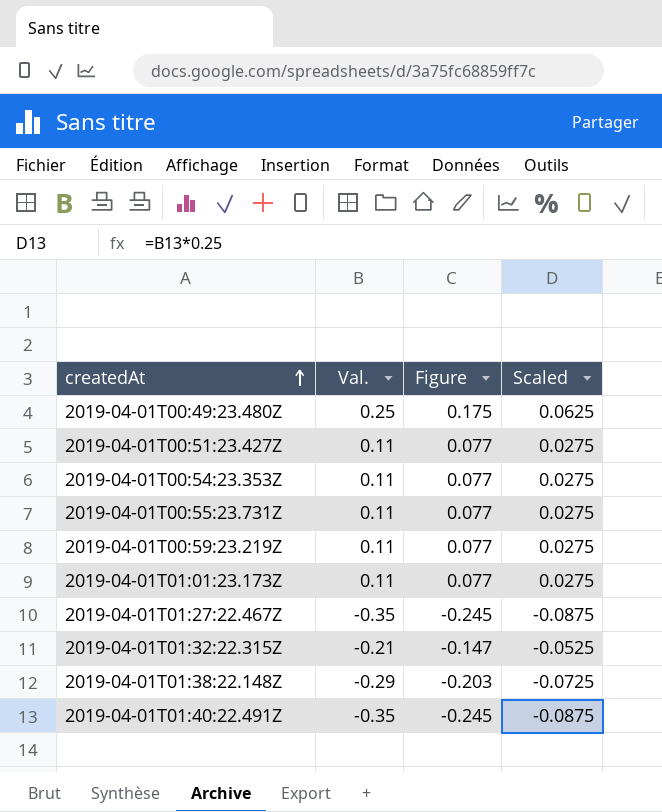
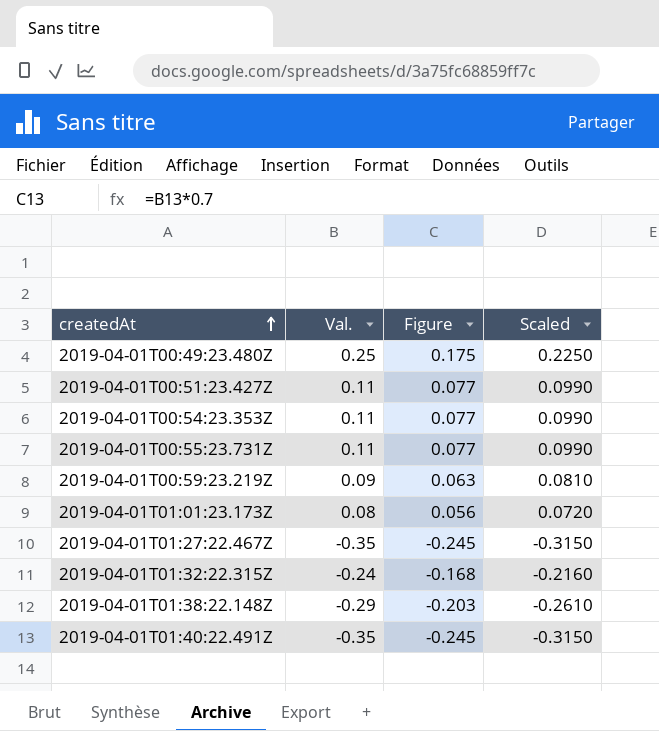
column Scaled | formula: [Val.] * 0.25 -> [Val.] * 0.9
2019-04-01T00:59:23.219Z | Val.: 0.11 -> 0.09
2019-04-01T00:59:23.219Z | Figure: 0.077 -> 0.063
2019-04-01T01:01:23.173Z | Val.: 0.11 -> 0.08
2019-04-01T01:01:23.173Z | Figure: 0.077 -> 0.056
2019-04-01T01:32:22.315Z | Val.: -0.21 -> -0.24
2019-04-01T01:32:22.315Z | Figure: -0.147 -> -0.168

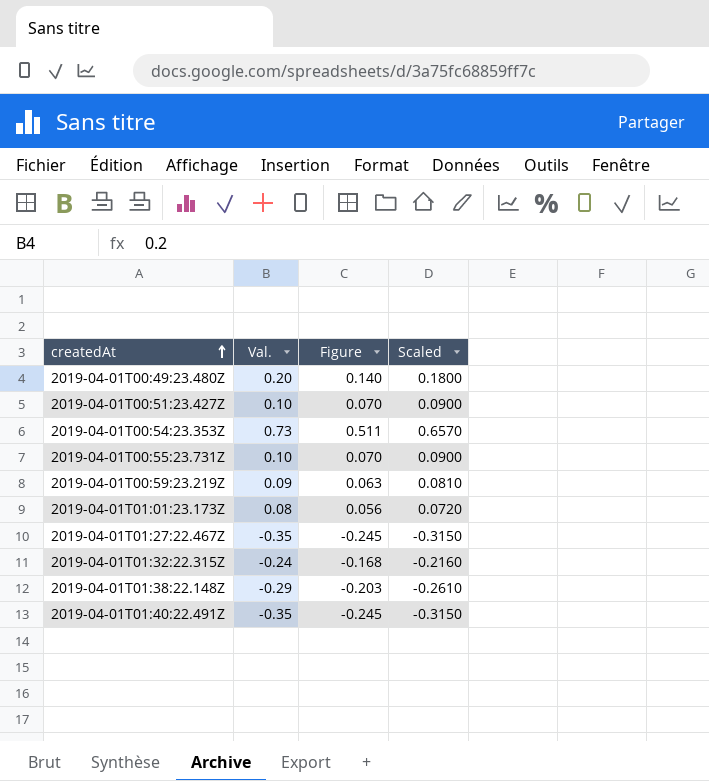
2019-04-01T00:49:23.480Z | Val.: 0.25 -> 0.20
2019-04-01T00:49:23.480Z | Figure: 0.175 -> 0.140
2019-04-01T00:49:23.480Z | Scaled: 0.2250 -> 0.1800
2019-04-01T00:51:23.427Z | Val.: 0.11 -> 0.10
2019-04-01T00:51:23.427Z | Figure: 0.077 -> 0.070
2019-04-01T00:51:23.427Z | Scaled: 0.0990 -> 0.0900
2019-04-01T00:54:23.353Z | Val.: 0.11 -> 0.73
2019-04-01T00:54:23.353Z | Figure: 0.077 -> 0.511
2019-04-01T00:54:23.353Z | Scaled: 0.0990 -> 0.6570
2019-04-01T00:55:23.731Z | Val.: 0.11 -> 0.10
2019-04-01T00:55:23.731Z | Figure: 0.077 -> 0.070
2019-04-01T00:55:23.731Z | Scaled: 0.0990 -> 0.0900

